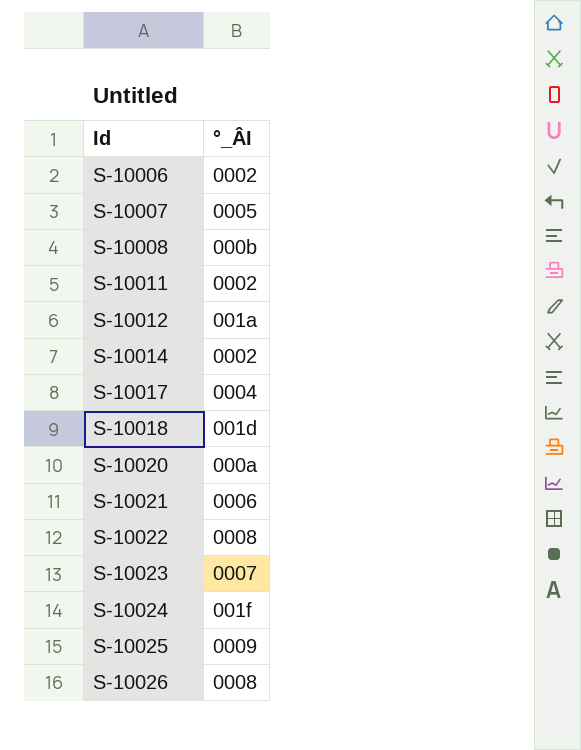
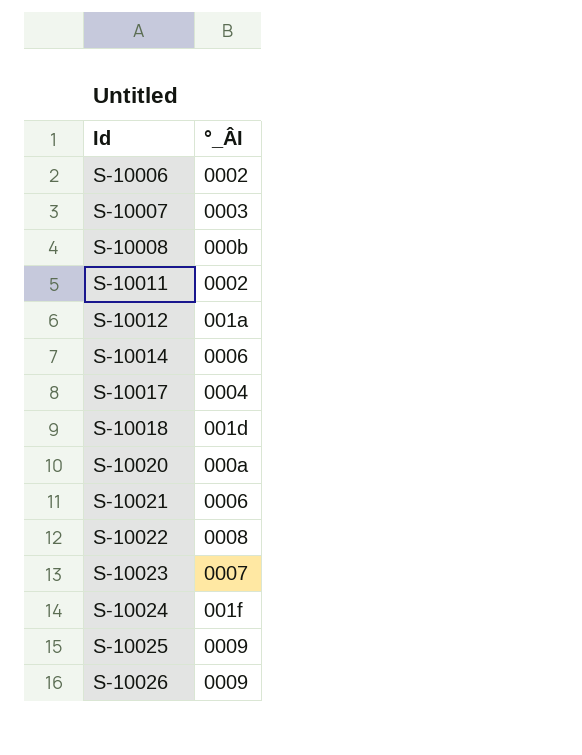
S-10007 | °_ÂI: 0005 -> 0003
S-10014 | °_ÂI: 0002 -> 0006
S-10026 | °_ÂI: 0008 -> 0009

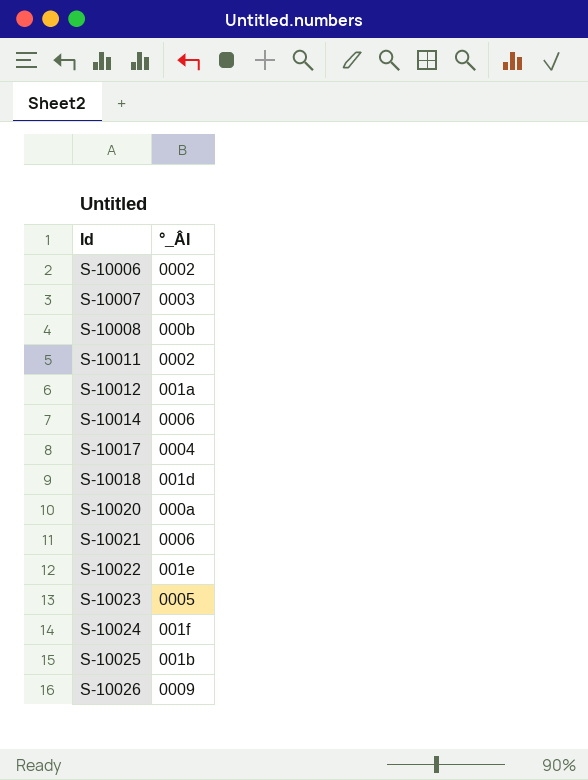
S-10022 | °_ÂI: 0008 -> 001e
S-10023 | °_ÂI: 0007 -> 0005
S-10025 | °_ÂI: 0009 -> 001b

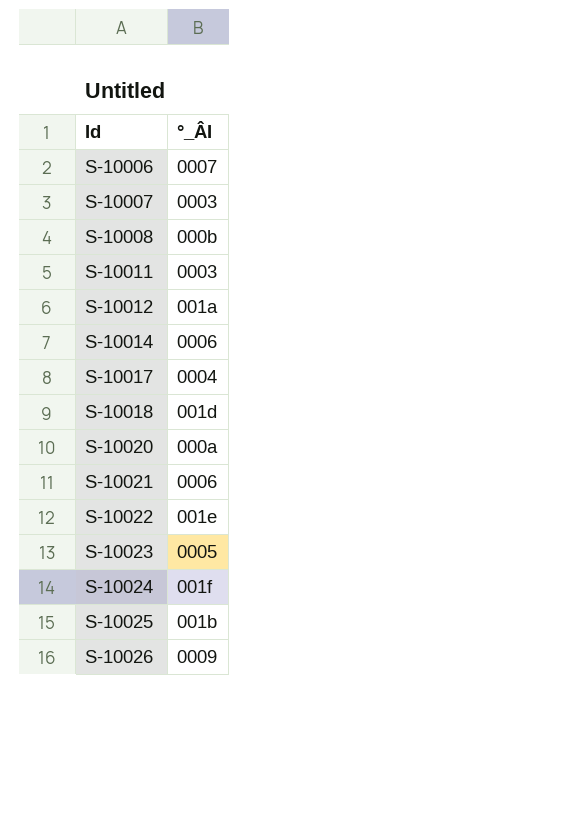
S-10006 | °_ÂI: 0002 -> 0007
S-10011 | °_ÂI: 0002 -> 0003

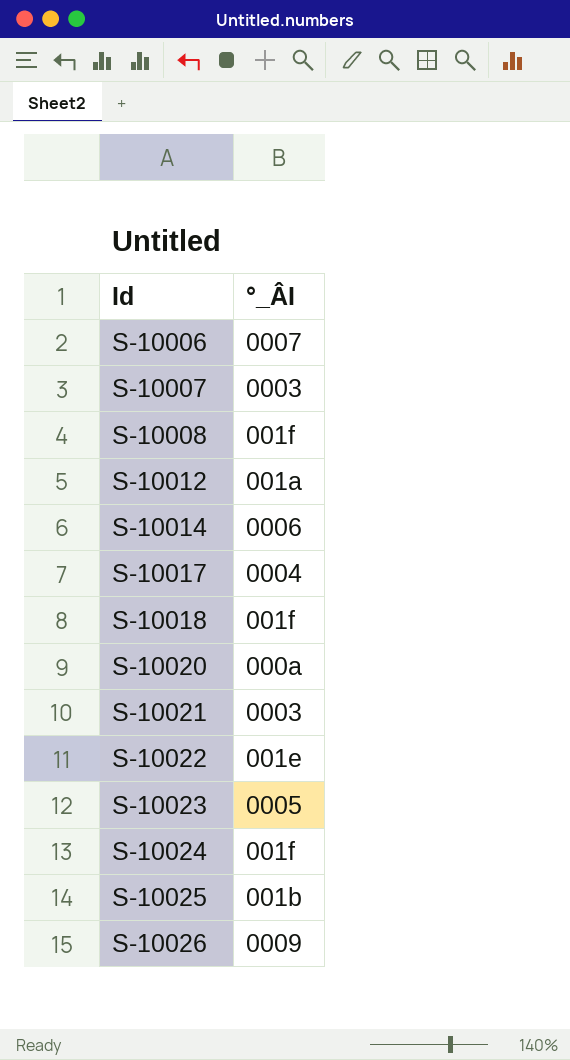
row S-10011: 0003 -> none
S-10008 | °_ÂI: 000b -> 001f
S-10018 | °_ÂI: 001d -> 001f
S-10021 | °_ÂI: 0006 -> 0003

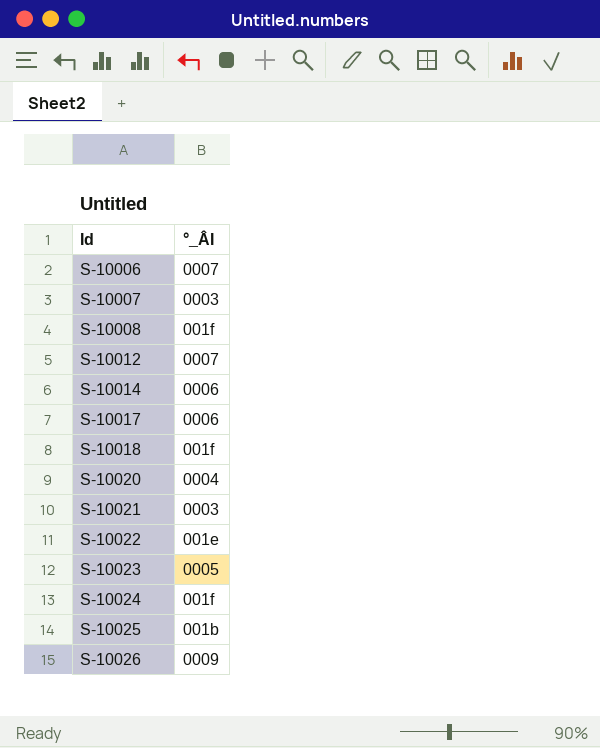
S-10012 | °_ÂI: 001a -> 0007
S-10017 | °_ÂI: 0004 -> 0006
S-10020 | °_ÂI: 000a -> 0004

